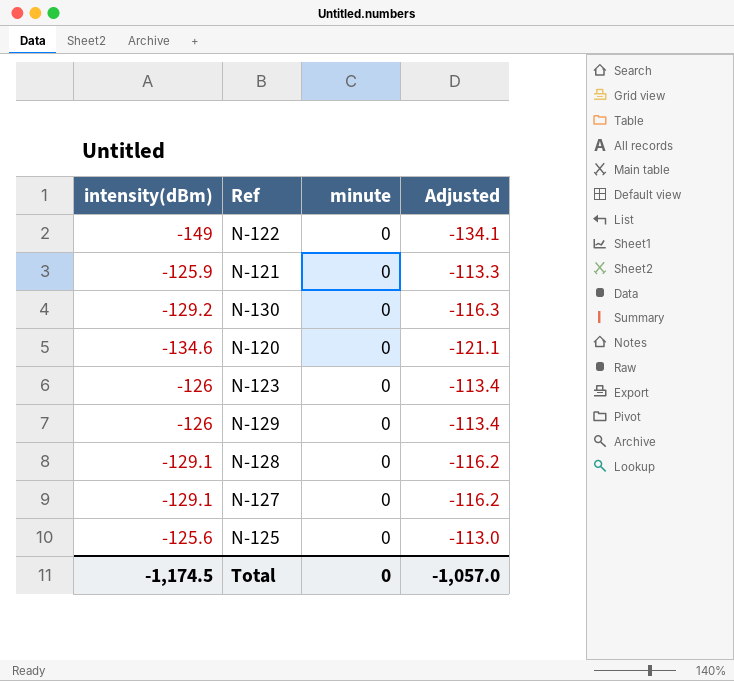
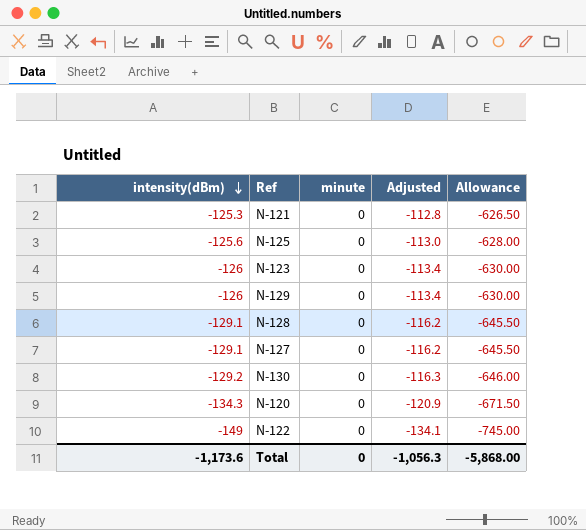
row order: none -> intensity(dBm) descending
column Allowance | formula: none -> [intensity(dBm)] * 5
N-121 | intensity(dBm): -125.9 -> -125.3
N-121 | Adjusted: -113.3 -> -112.8
N-120 | intensity(dBm): -134.6 -> -134.3
N-120 | Adjusted: -121.1 -> -120.9
Total | intensity(dBm): -1,174.5 -> -1,173.6
Total | Adjusted: -1,057.0 -> -1,056.3

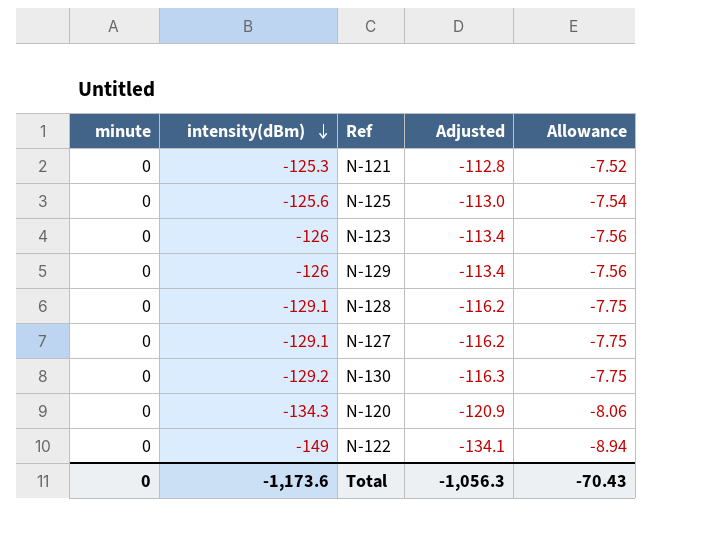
column minute | position: 3 -> 1
column Allowance | formula: [intensity(dBm)] * 5 -> [intensity(dBm)] * 0.06
Total | Allowance: -5,868.00 -> -70.43

